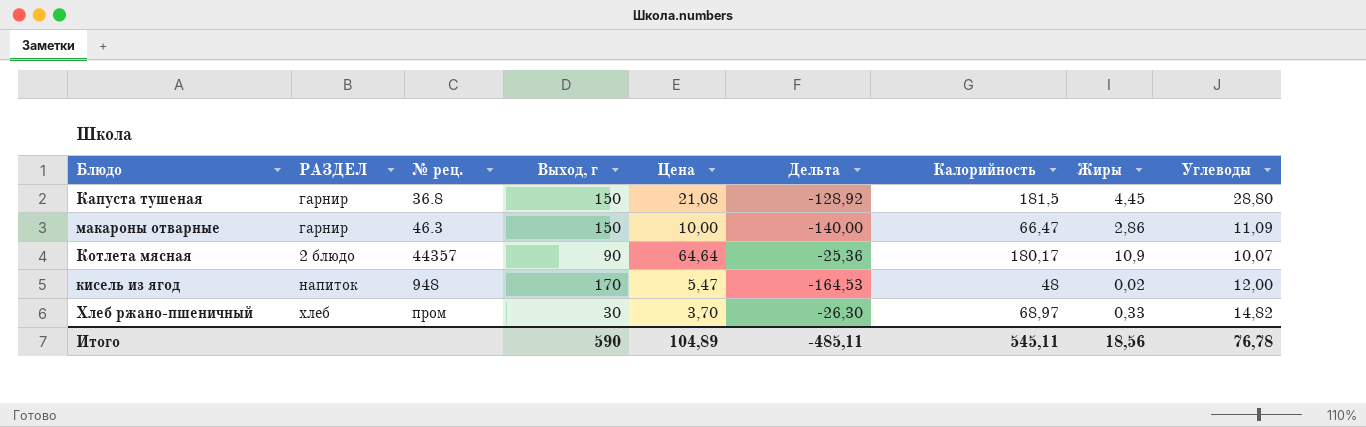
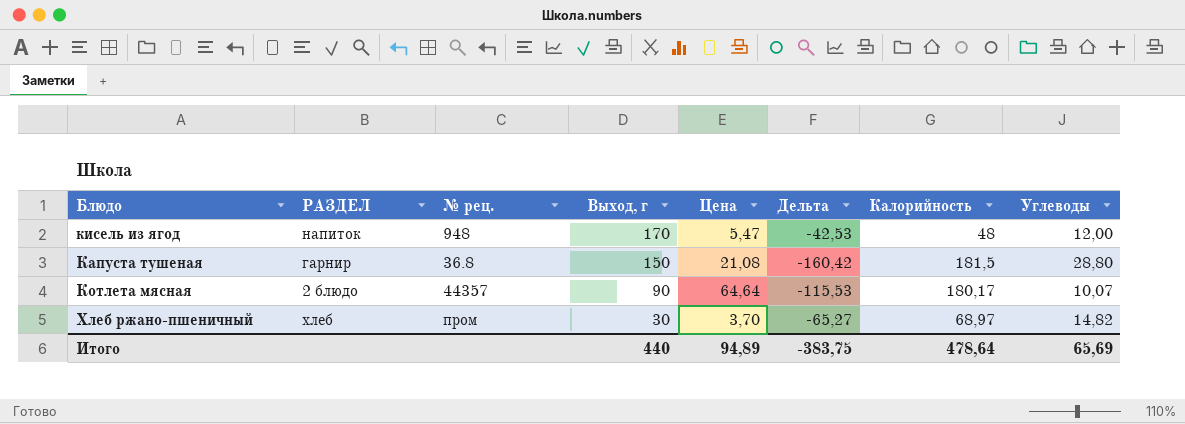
row order: none -> Выход, г descending
column Жиры | position: 8 -> none
column Дельта | formula: [Цена] - [Выход, г] -> [Цена] - [Калорийность]
row макароны отварные: гарнир | 46.3 | 150 | 10,00 | -140,00 | 66,47 | 2,86 | 11,09 -> none
Итого | Выход, г: 590 -> 440
Итого | Цена: 104,89 -> 94,89
Итого | Дельта: -485,11 -> -383,75
Итого | Калорийность: 545,11 -> 478,64
Итого | Углеводы: 76,78 -> 65,69

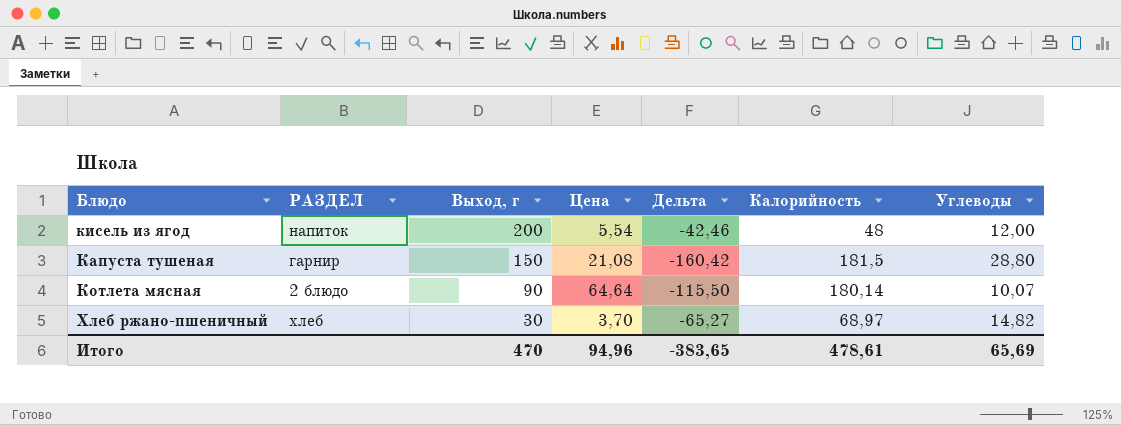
column № рец. | position: 3 -> none
кисель из ягод | Выход, г: 170 -> 200
кисель из ягод | Цена: 5,47 -> 5,54
кисель из ягод | Дельта: -42,53 -> -42,46
Котлета мясная | Дельта: -115,53 -> -115,50
Котлета мясная | Калорийность: 180,17 -> 180,14
Итого | Выход, г: 440 -> 470
Итого | Цена: 94,89 -> 94,96
Итого | Дельта: -383,75 -> -383,65
Итого | Калорийность: 478,64 -> 478,61

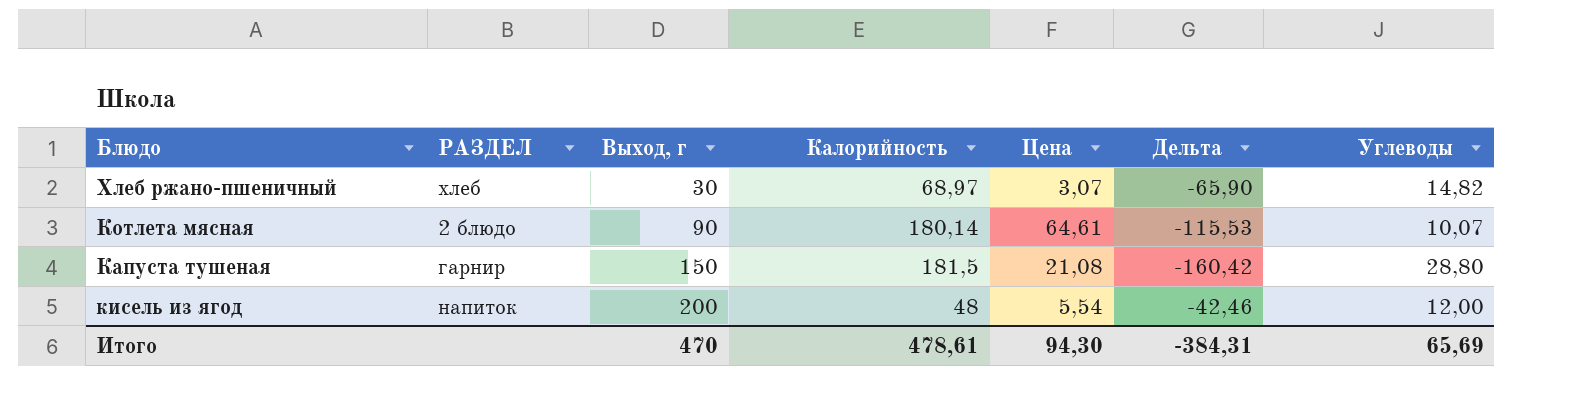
row order: Выход, г descending -> Выход, г ascending
column Калорийность | position: 6 -> 4
Хлеб ржано-пшеничный | Цена: 3,70 -> 3,07
Хлеб ржано-пшеничный | Дельта: -65,27 -> -65,90
Котлета мясная | Цена: 64,64 -> 64,61
Котлета мясная | Дельта: -115,50 -> -115,53
Итого | Цена: 94,96 -> 94,30
Итого | Дельта: -383,65 -> -384,31

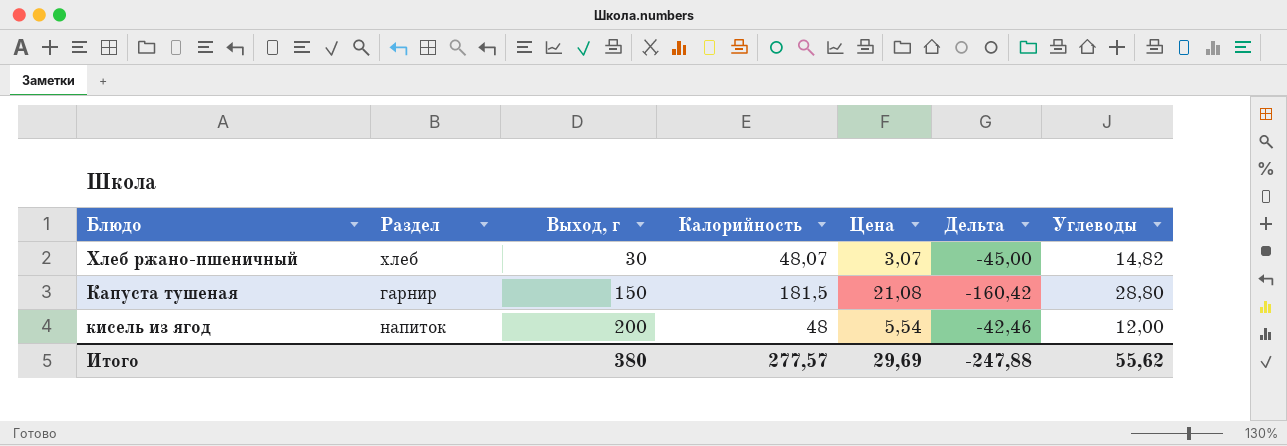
column name: РАЗДЕЛ -> Раздел
row Котлета мясная: 2 блюдо | 90 | 180,14 | 64,61 | -115,53 | 10,07 -> none
Хлеб ржано-пшеничный | Калорийность: 68,97 -> 48,07
Хлеб ржано-пшеничный | Дельта: -65,90 -> -45,00
Итого | Выход, г: 470 -> 380
Итого | Калорийность: 478,61 -> 277,57
Итого | Цена: 94,30 -> 29,69
Итого | Дельта: -384,31 -> -247,88
Итого | Углеводы: 65,69 -> 55,62

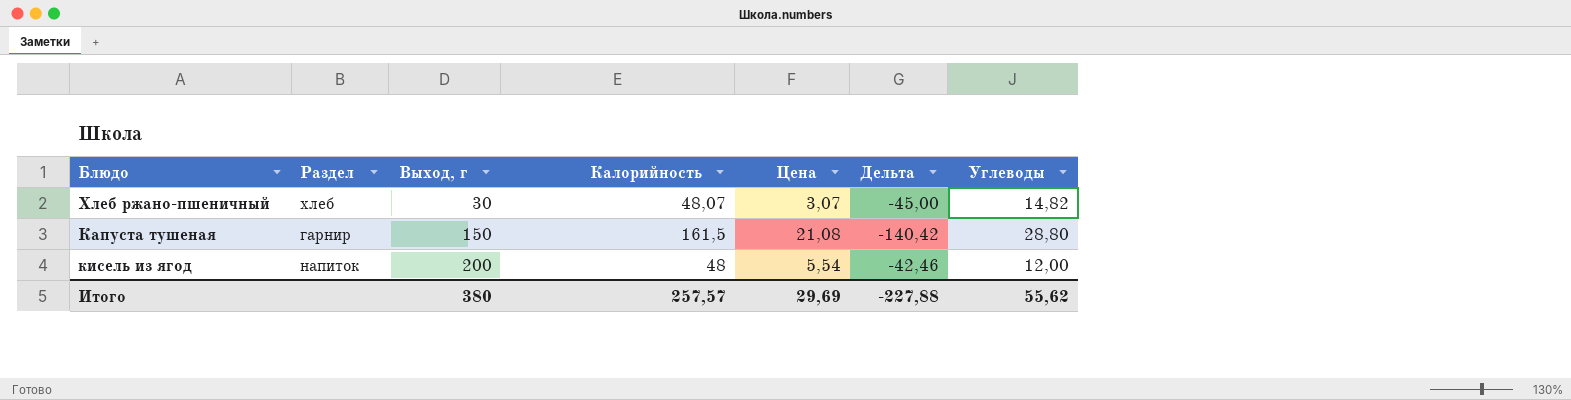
Капуста тушеная | Калорийность: 181,5 -> 161,5
Капуста тушеная | Дельта: -160,42 -> -140,42
Итого | Калорийность: 277,57 -> 257,57
Итого | Дельта: -247,88 -> -227,88

